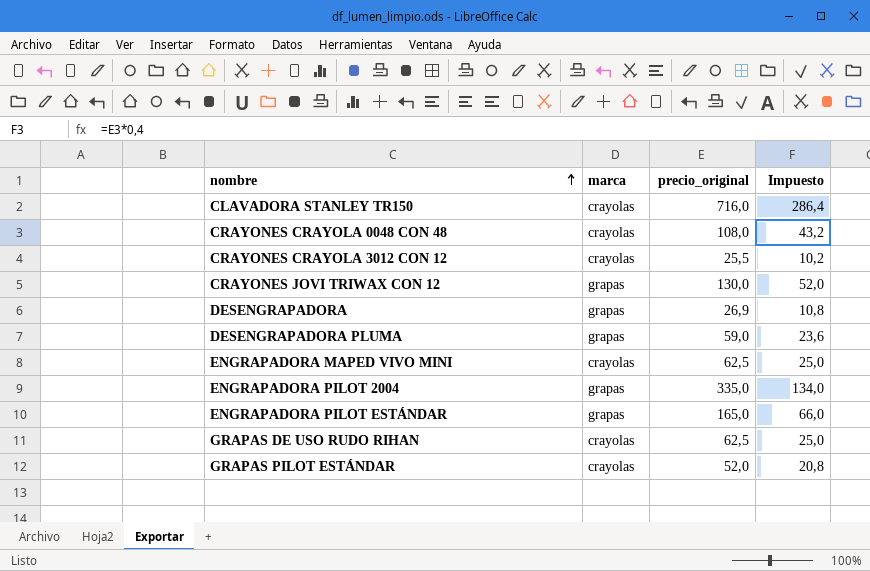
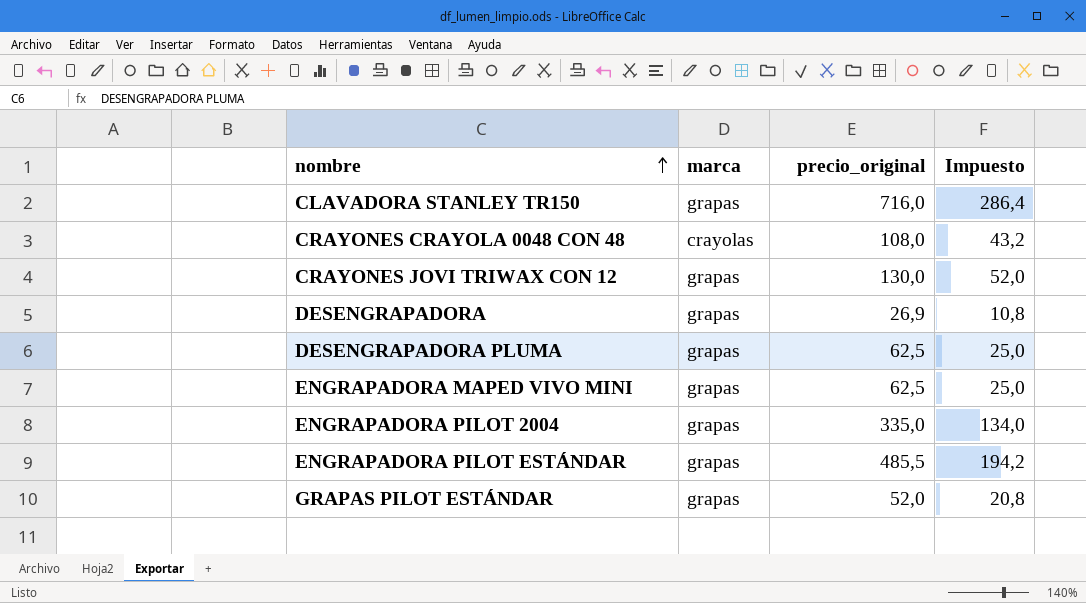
row CRAYONES CRAYOLA 3012 CON 12: crayolas | 25,5 | 10,2 -> none
row GRAPAS DE USO RUDO RIHAN: crayolas | 62,5 | 25,0 -> none
CLAVADORA STANLEY TR150 | marca: crayolas -> grapas
DESENGRAPADORA PLUMA | precio_original: 59,0 -> 62,5
DESENGRAPADORA PLUMA | Impuesto: 23,6 -> 25,0
ENGRAPADORA MAPED VIVO MINI | marca: crayolas -> grapas
ENGRAPADORA PILOT ESTÁNDAR | precio_original: 165,0 -> 485,5
ENGRAPADORA PILOT ESTÁNDAR | Impuesto: 66,0 -> 194,2
GRAPAS PILOT ESTÁNDAR | marca: crayolas -> grapas

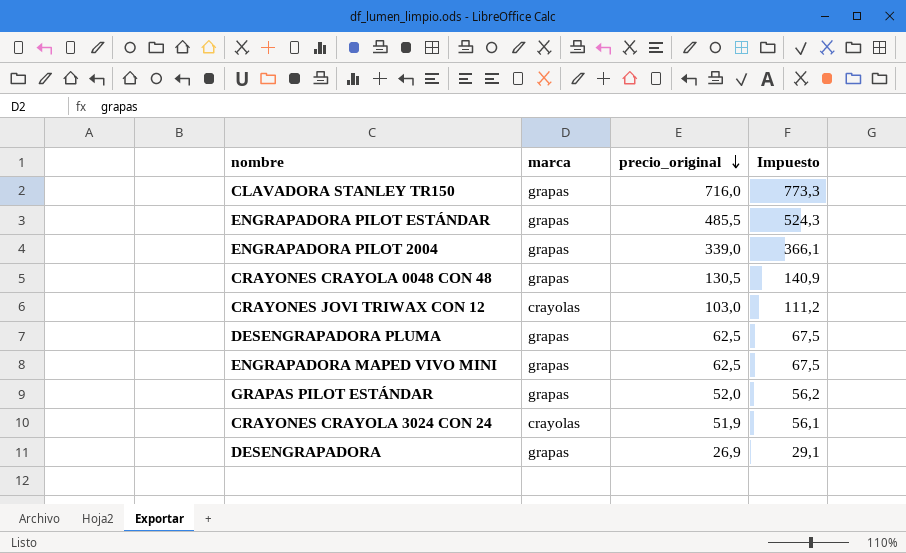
row order: nombre ascending -> precio_original descending
column Impuesto | formula: [precio_original] * 0,4 -> [precio_original] * 1,08
ENGRAPADORA PILOT 2004 | precio_original: 335,0 -> 339,0
CRAYONES CRAYOLA 0048 CON 48 | marca: crayolas -> grapas
CRAYONES CRAYOLA 0048 CON 48 | precio_original: 108,0 -> 130,5
CRAYONES JOVI TRIWAX CON 12 | marca: grapas -> crayolas
CRAYONES JOVI TRIWAX CON 12 | precio_original: 130,0 -> 103,0
row CRAYONES CRAYOLA 3024 CON 24: none -> crayolas | 51,9 | 56,1

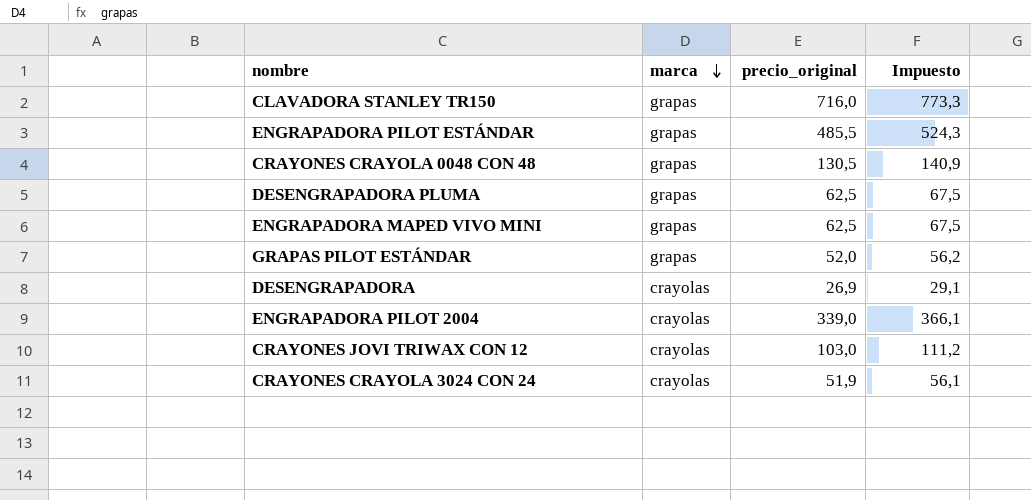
row order: precio_original descending -> marca descending
DESENGRAPADORA | marca: grapas -> crayolas
ENGRAPADORA PILOT 2004 | marca: grapas -> crayolas

